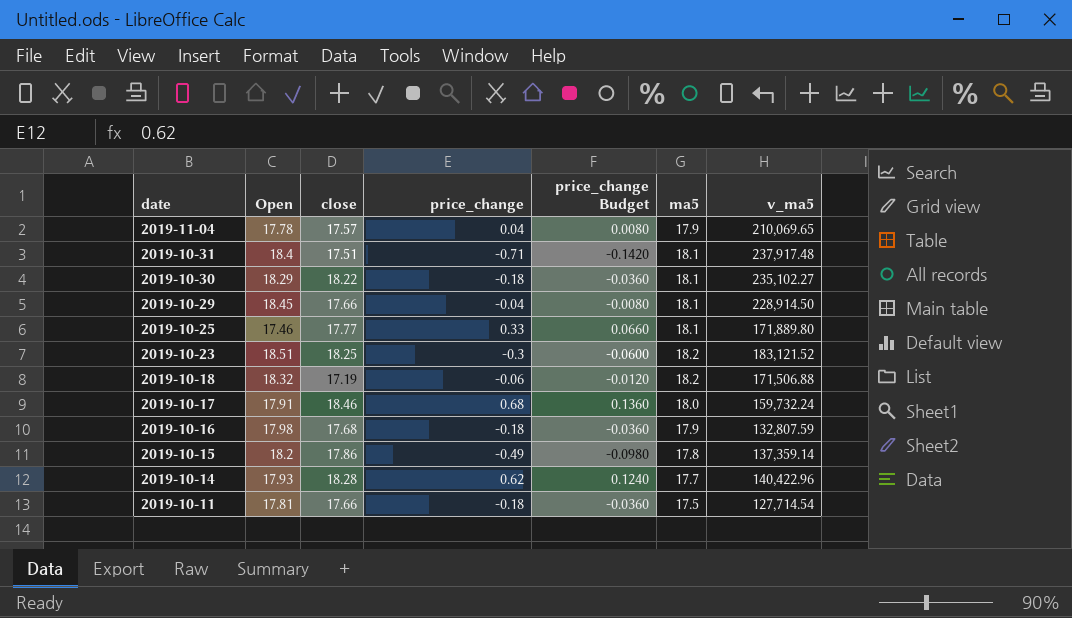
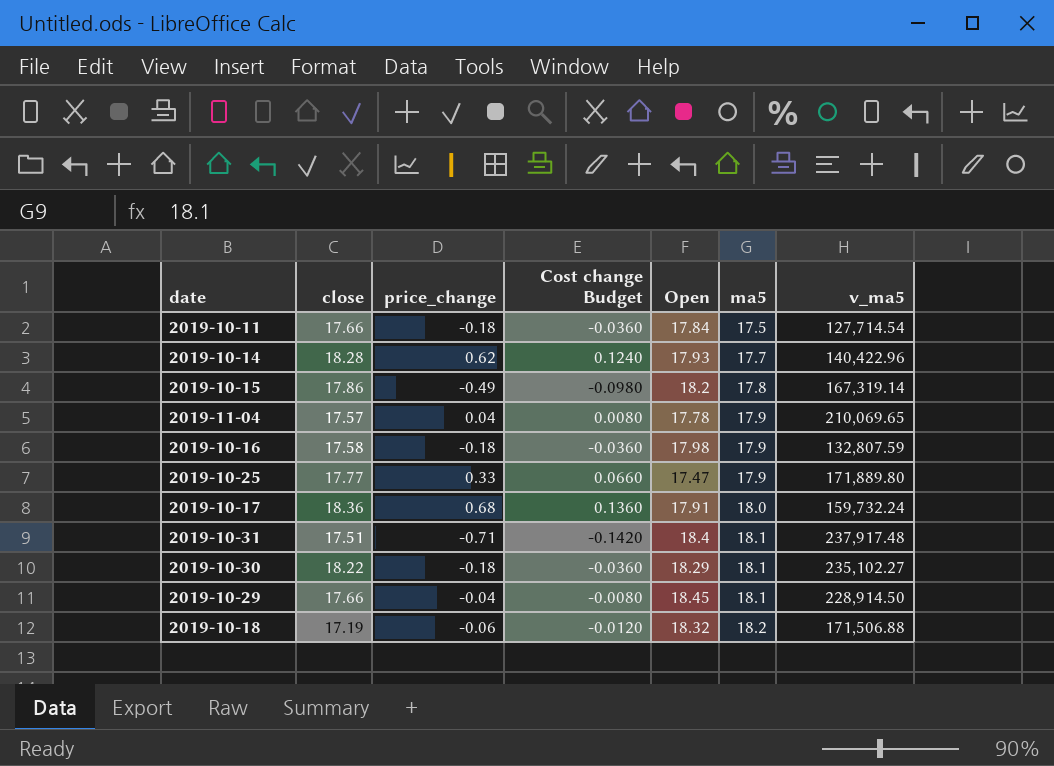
row order: date descending -> ma5 ascending
column name: price_change Budget -> Cost change Budget
column Open | position: 2 -> 5
row 2019-10-23: 18.51 | 18.25 | -0.3 | -0.0600 | 18.2 | 183,121.52 -> none
2019-10-11 | Open: 17.81 -> 17.84
2019-10-15 | v_ma5: 137,359.14 -> 167,319.14
2019-10-16 | close: 17.68 -> 17.58
2019-10-25 | Open: 17.46 -> 17.47
2019-10-25 | ma5: 18.1 -> 17.9
2019-10-17 | close: 18.46 -> 18.36

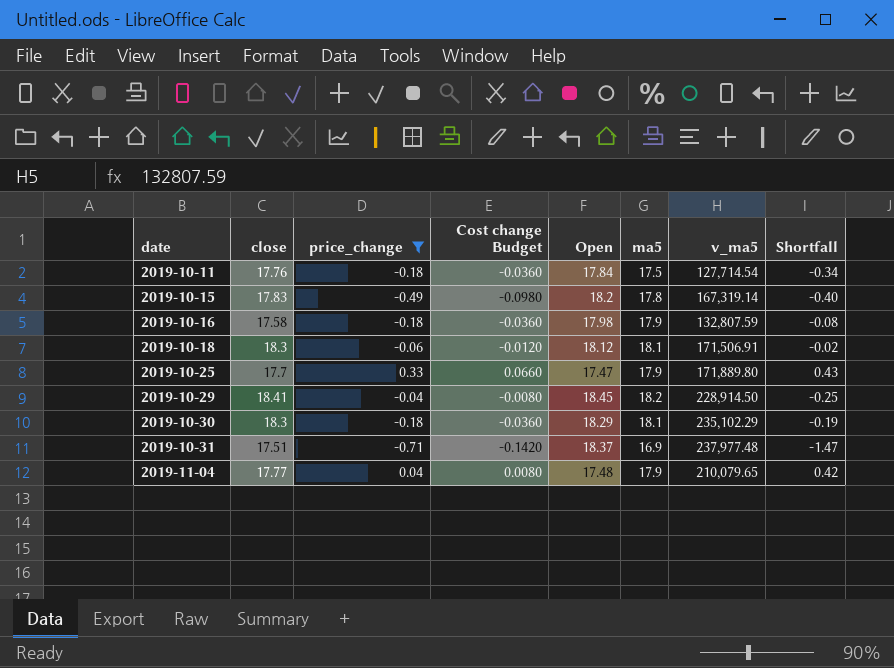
filter: none -> price_change <= 0.33
row order: ma5 ascending -> date ascending
column Shortfall | formula: none -> [ma5] - [Open]
2019-10-11 | close: 17.66 -> 17.76
2019-10-15 | close: 17.86 -> 17.83
2019-10-18 | close: 17.19 -> 18.3
2019-10-18 | Open: 18.32 -> 18.12
2019-10-18 | ma5: 18.2 -> 18.1
2019-10-18 | v_ma5: 171,506.88 -> 171,506.91
2019-10-25 | close: 17.77 -> 17.7
2019-10-29 | close: 17.66 -> 18.41
2019-10-29 | ma5: 18.1 -> 18.2
2019-10-30 | close: 18.22 -> 18.3
2019-10-30 | v_ma5: 235,102.27 -> 235,102.29
2019-10-31 | Open: 18.4 -> 18.37
2019-10-31 | ma5: 18.1 -> 16.9
2019-10-31 | v_ma5: 237,917.48 -> 237,977.48
2019-11-04 | close: 17.57 -> 17.77
2019-11-04 | Open: 17.78 -> 17.48
2019-11-04 | v_ma5: 210,069.65 -> 210,079.65

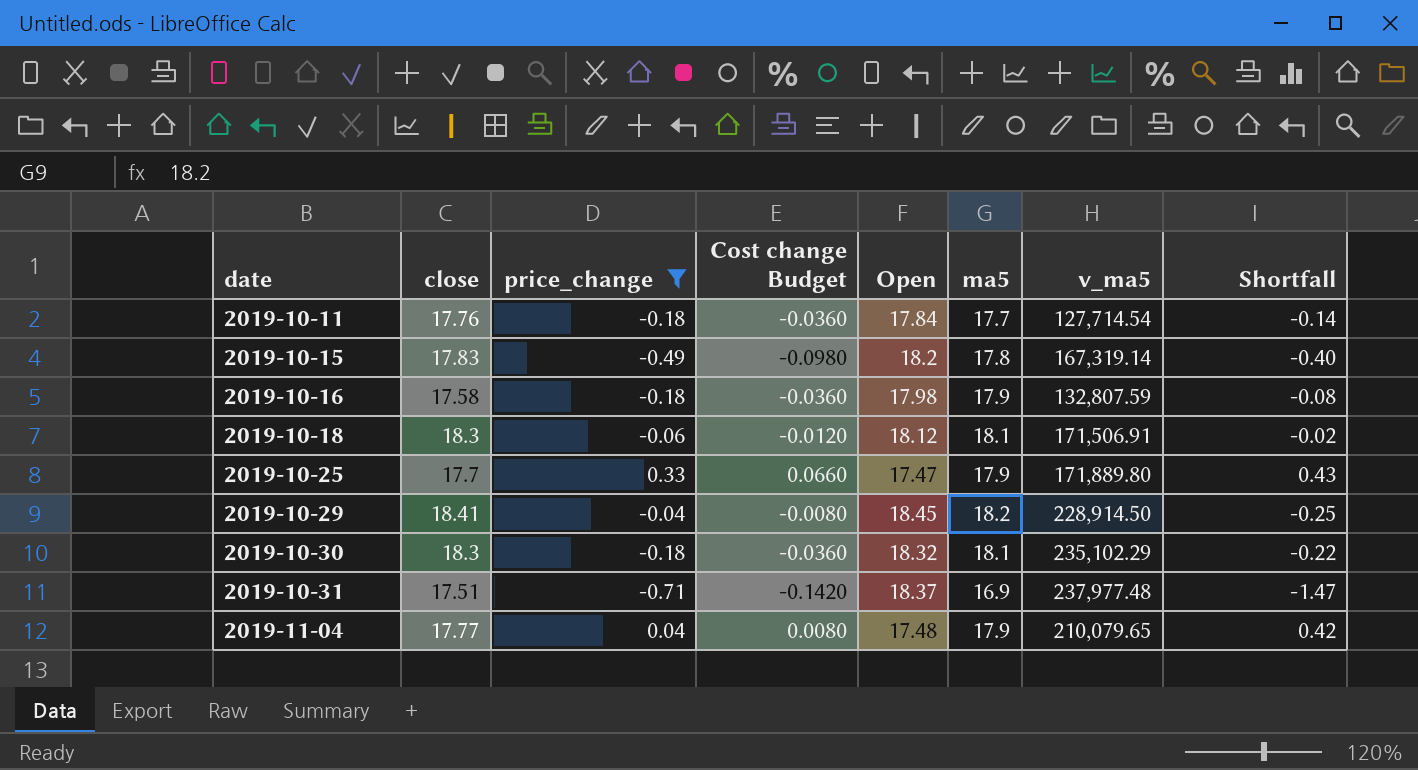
2019-10-11 | ma5: 17.5 -> 17.7
2019-10-11 | Shortfall: -0.34 -> -0.14
2019-10-30 | Open: 18.29 -> 18.32
2019-10-30 | Shortfall: -0.19 -> -0.22

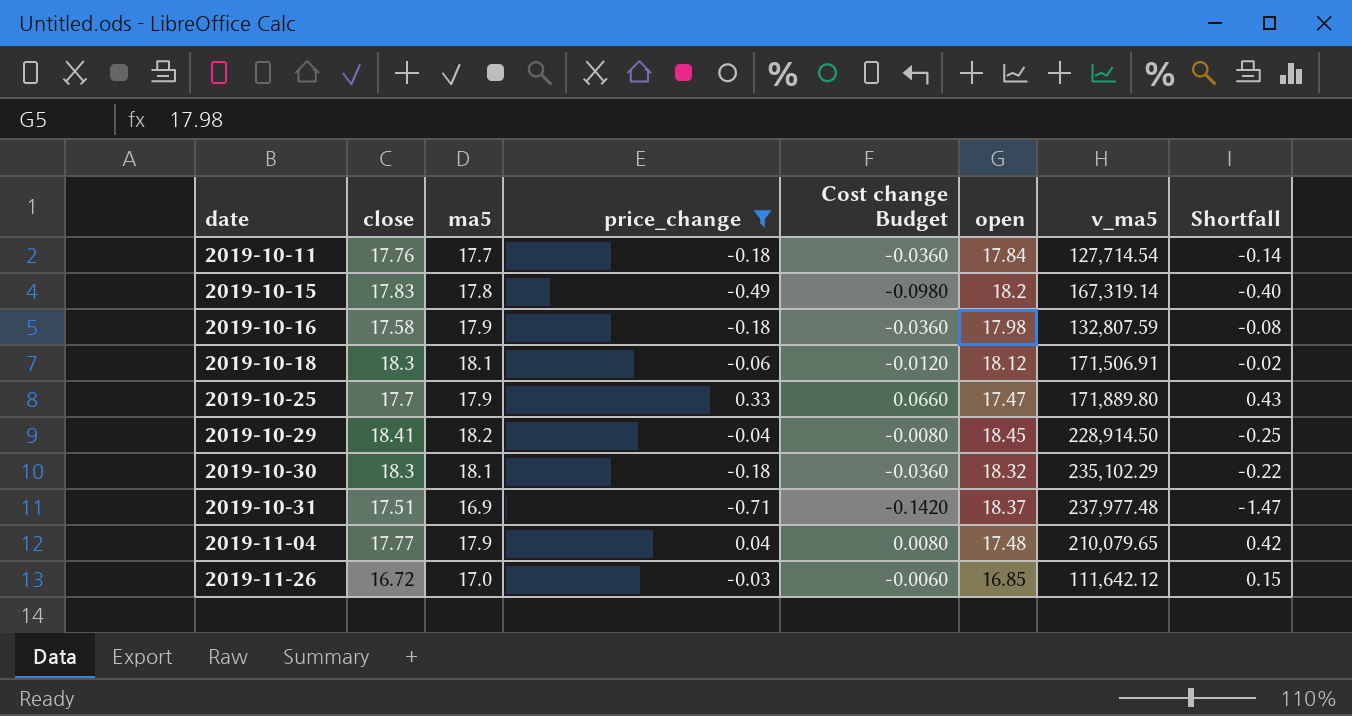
column ma5 | position: 6 -> 3
column name: Open -> open
row 2019-11-26: none -> 16.72 | 17.0 | -0.03 | -0.0060 | 16.85 | 111,642.12 | 0.15

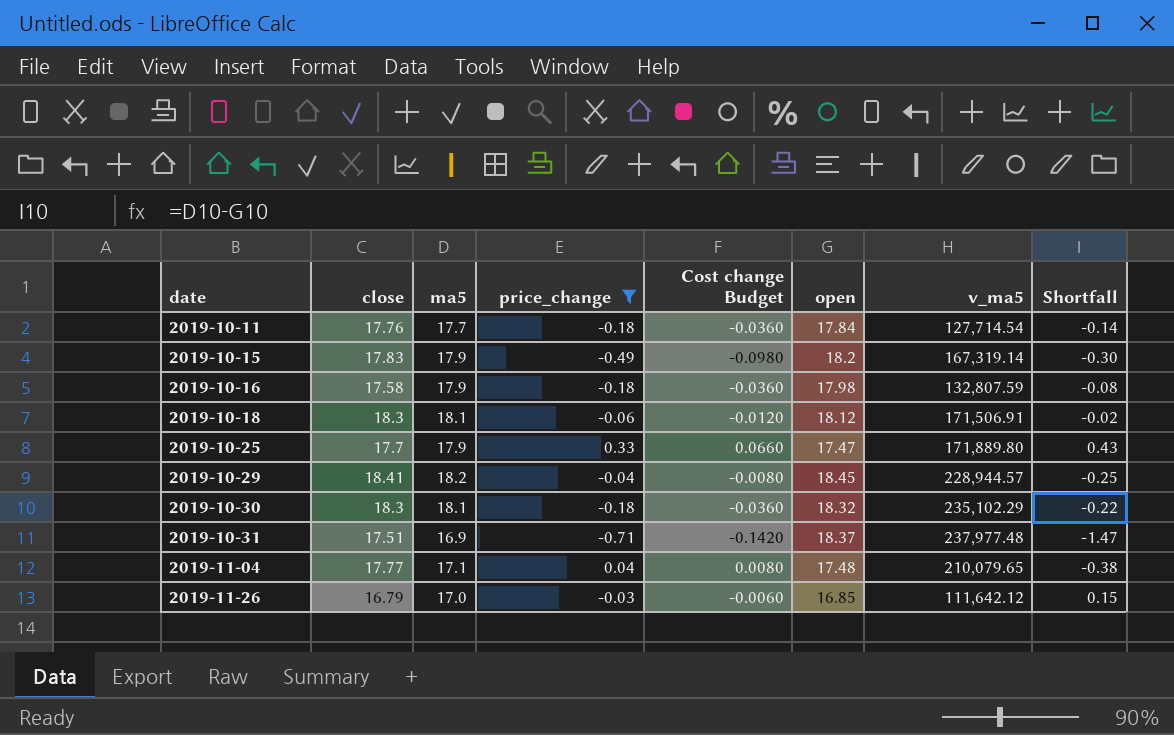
2019-10-15 | ma5: 17.8 -> 17.9
2019-10-15 | Shortfall: -0.40 -> -0.30
2019-10-29 | v_ma5: 228,914.50 -> 228,944.57
2019-11-04 | ma5: 17.9 -> 17.1
2019-11-04 | Shortfall: 0.42 -> -0.38
2019-11-26 | close: 16.72 -> 16.79

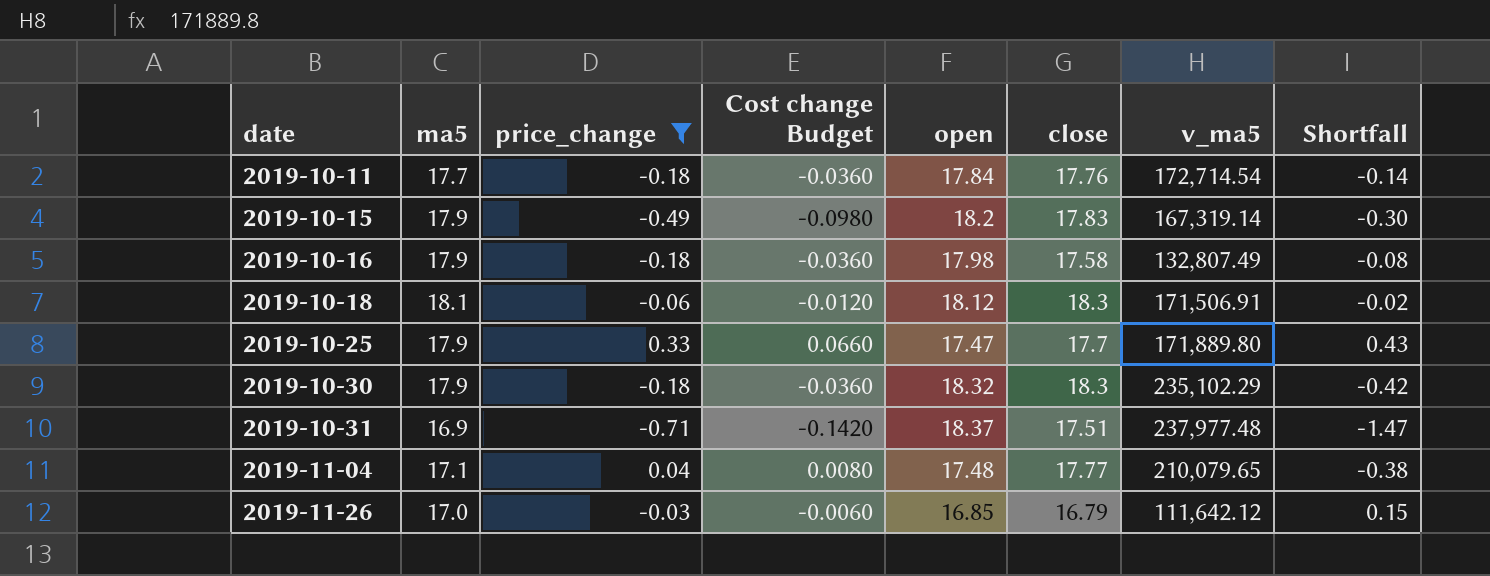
column close | position: 2 -> 6
row 2019-10-29: 18.41 | 18.2 | -0.04 | -0.0080 | 18.45 | 228,944.57 | -0.25 -> none
2019-10-11 | v_ma5: 127,714.54 -> 172,714.54
2019-10-16 | v_ma5: 132,807.59 -> 132,807.49
2019-10-30 | ma5: 18.1 -> 17.9
2019-10-30 | Shortfall: -0.22 -> -0.42

